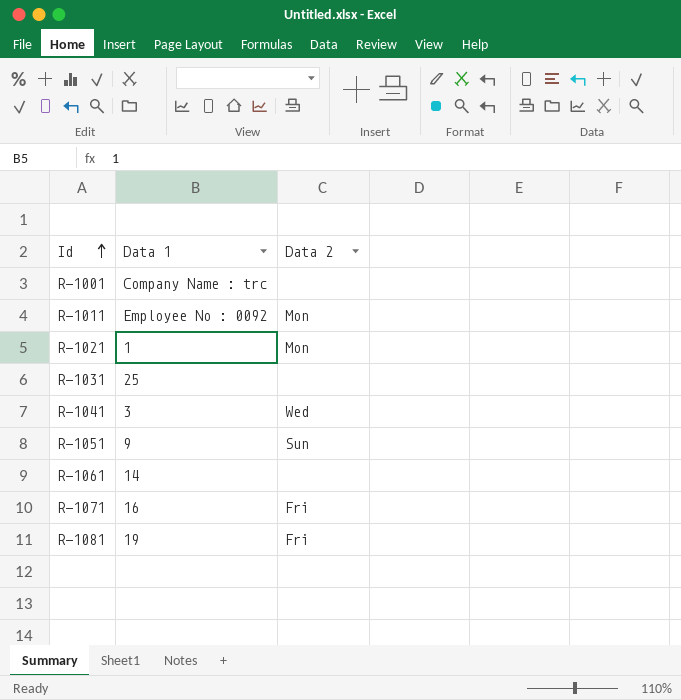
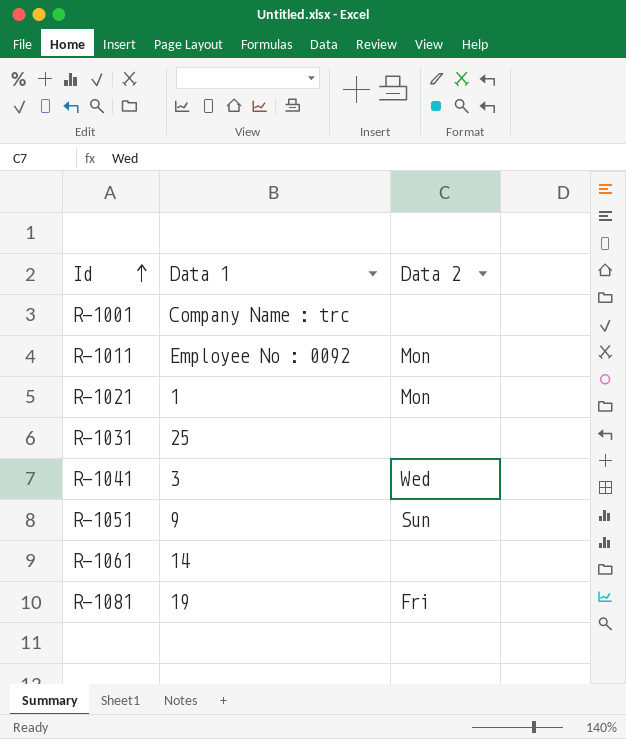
row R-1071: 16 | Fri -> none

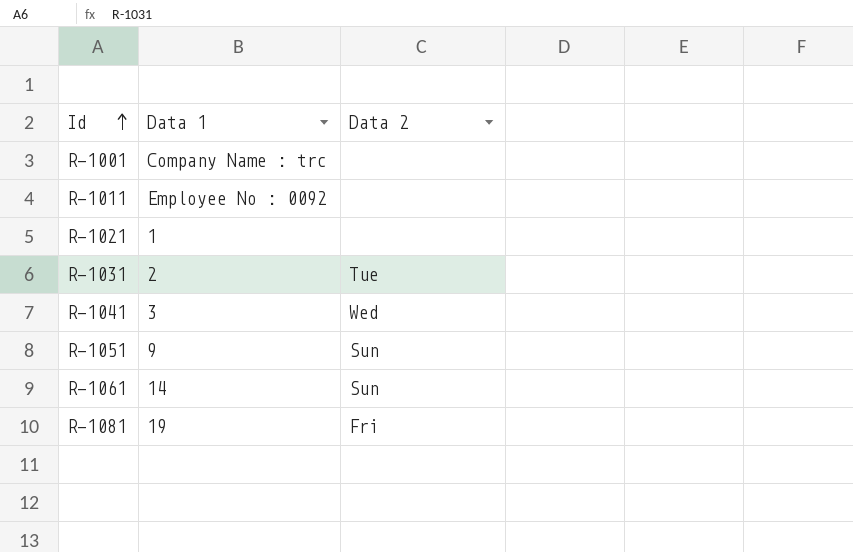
R-1011 | Data 2: Mon -> none
R-1021 | Data 2: Mon -> none
R-1031 | Data 1: 25 -> 2
R-1031 | Data 2: none -> Tue
R-1061 | Data 2: none -> Sun

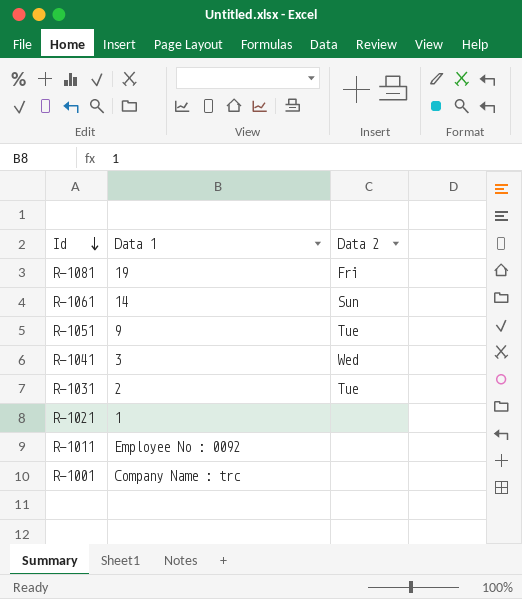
row order: Id ascending -> Id descending
R-1051 | Data 2: Sun -> Tue

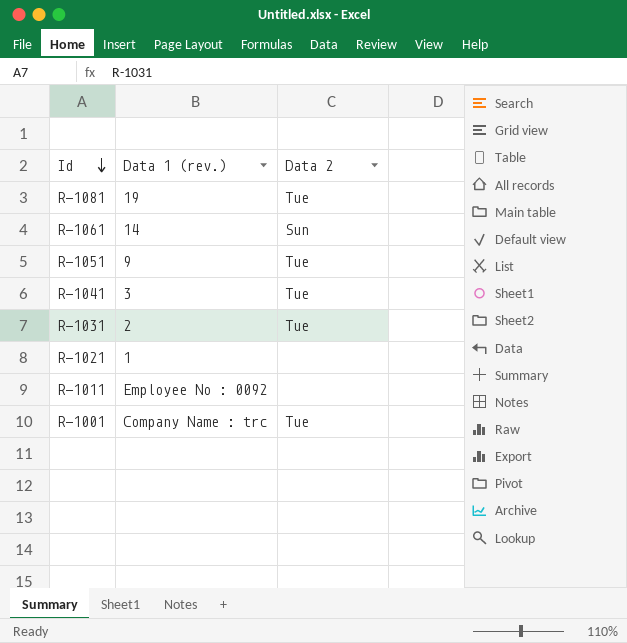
column name: Data 1 -> Data 1 (rev.)
R-1081 | Data 2: Fri -> Tue
R-1041 | Data 2: Wed -> Tue
R-1001 | Data 2: none -> Tue

